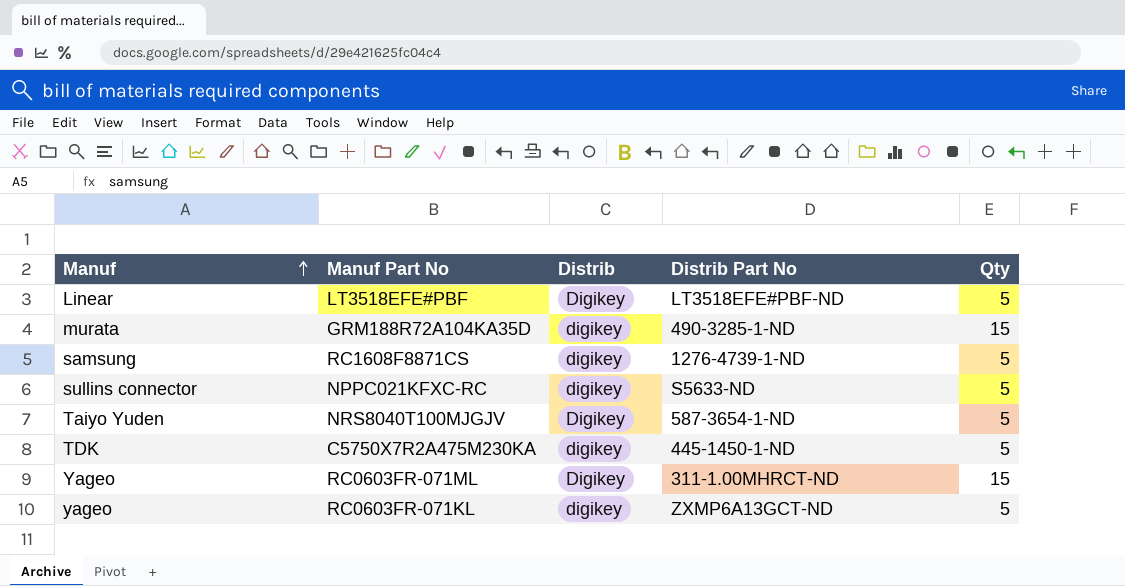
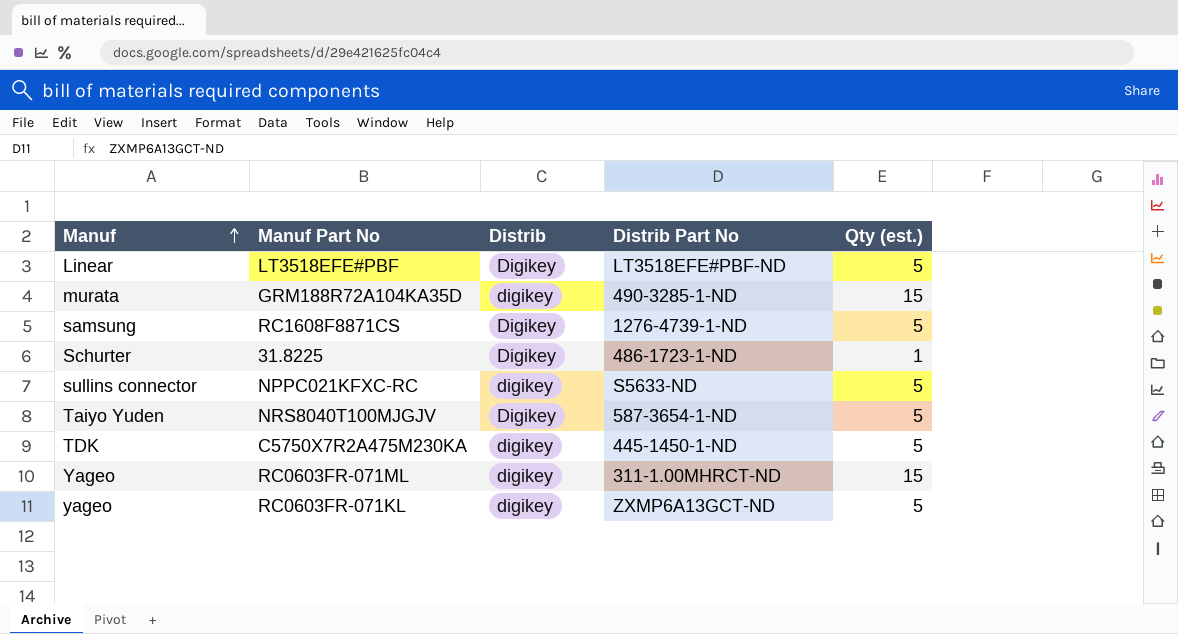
column name: Qty -> Qty (est.)
samsung | Distrib: digikey -> Digikey
row Schurter: none -> 31.8225 | Digikey | 486-1723-1-ND | 1
Yageo | Distrib: Digikey -> digikey

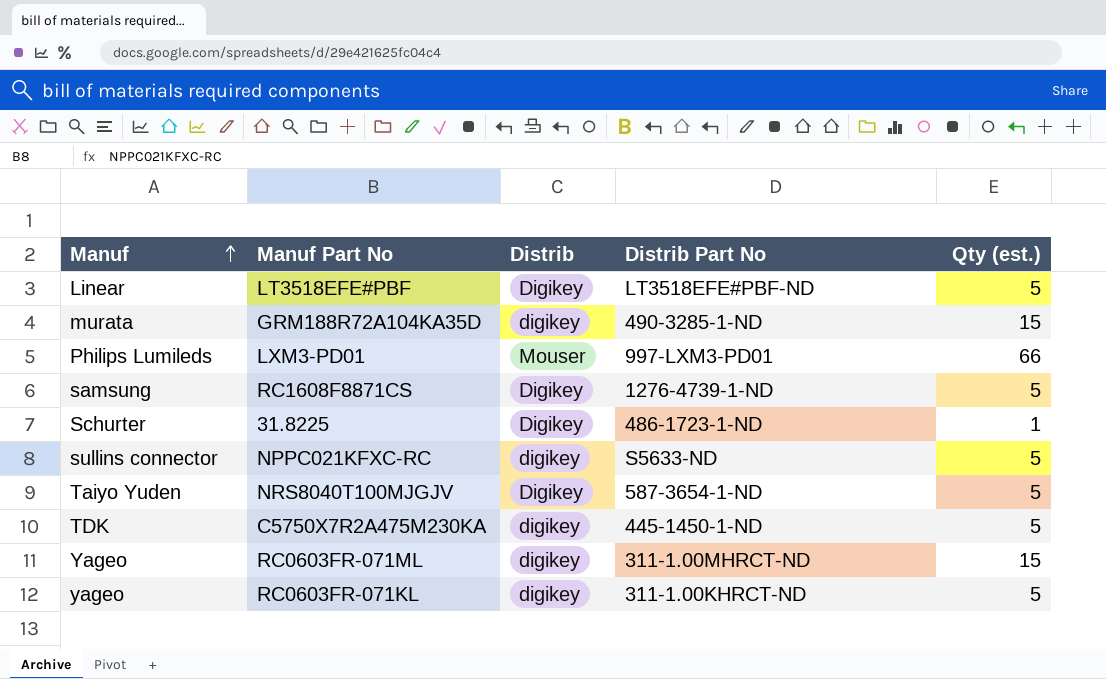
row Philips Lumileds: none -> LXM3-PD01 | Mouser | 997-LXM3-PD01 | 66
yageo | Distrib Part No: ZXMP6A13GCT-ND -> 311-1.00KHRCT-ND

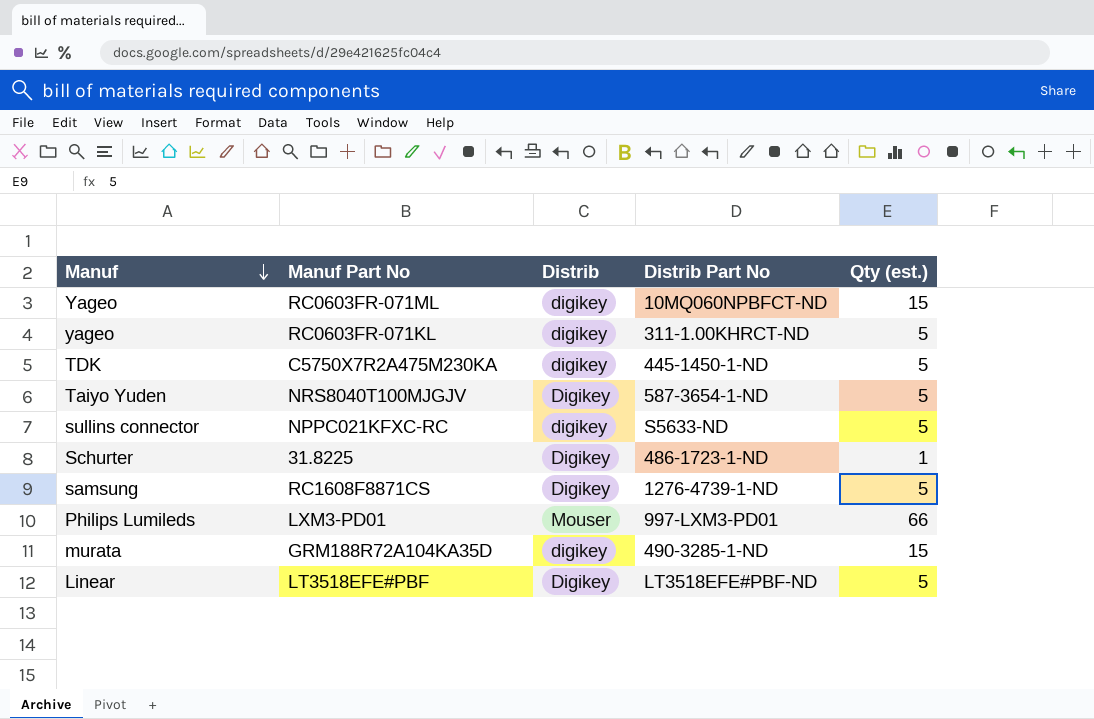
row order: Manuf ascending -> Manuf descending
Yageo | Distrib Part No: 311-1.00MHRCT-ND -> 10MQ060NPBFCT-ND

